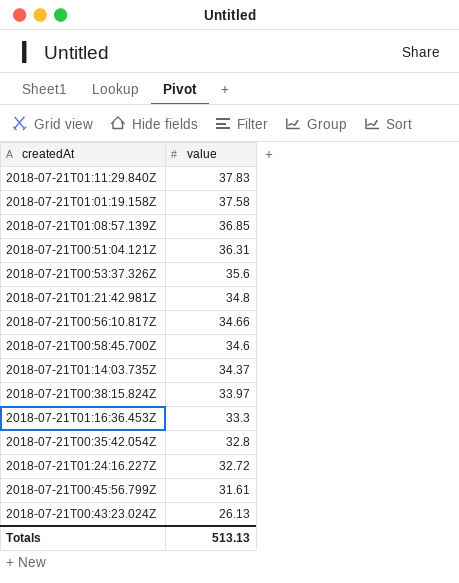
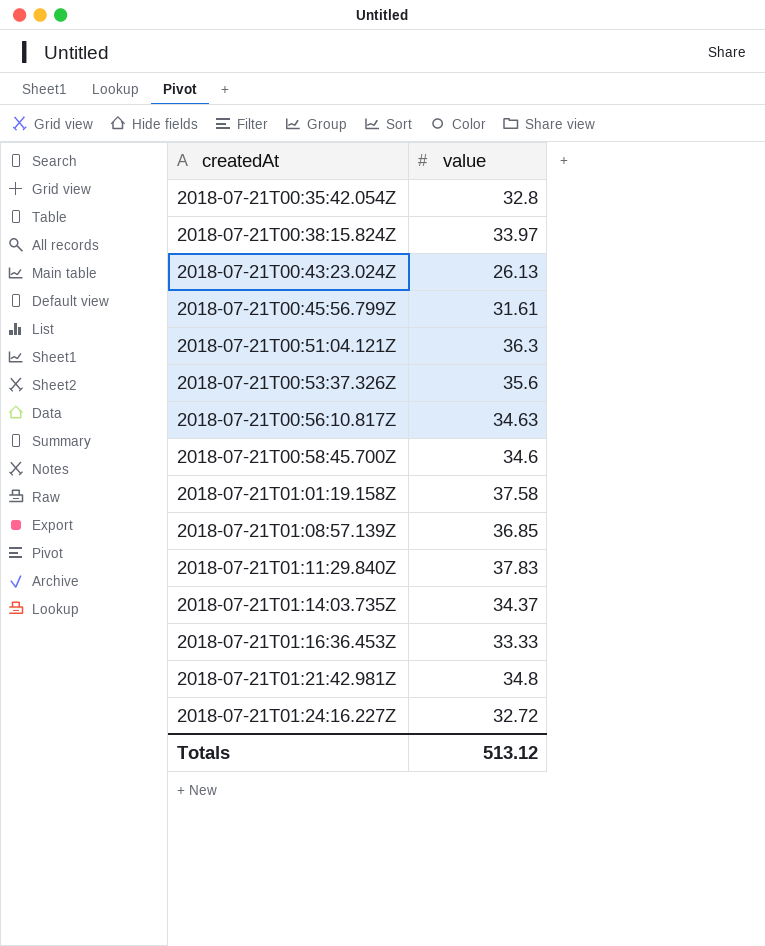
row order: value descending -> createdAt ascending
2018-07-21T00:51:04.121Z | value: 36.31 -> 36.3
2018-07-21T00:56:10.817Z | value: 34.66 -> 34.63
2018-07-21T01:16:36.453Z | value: 33.3 -> 33.33
Totals | value: 513.13 -> 513.12

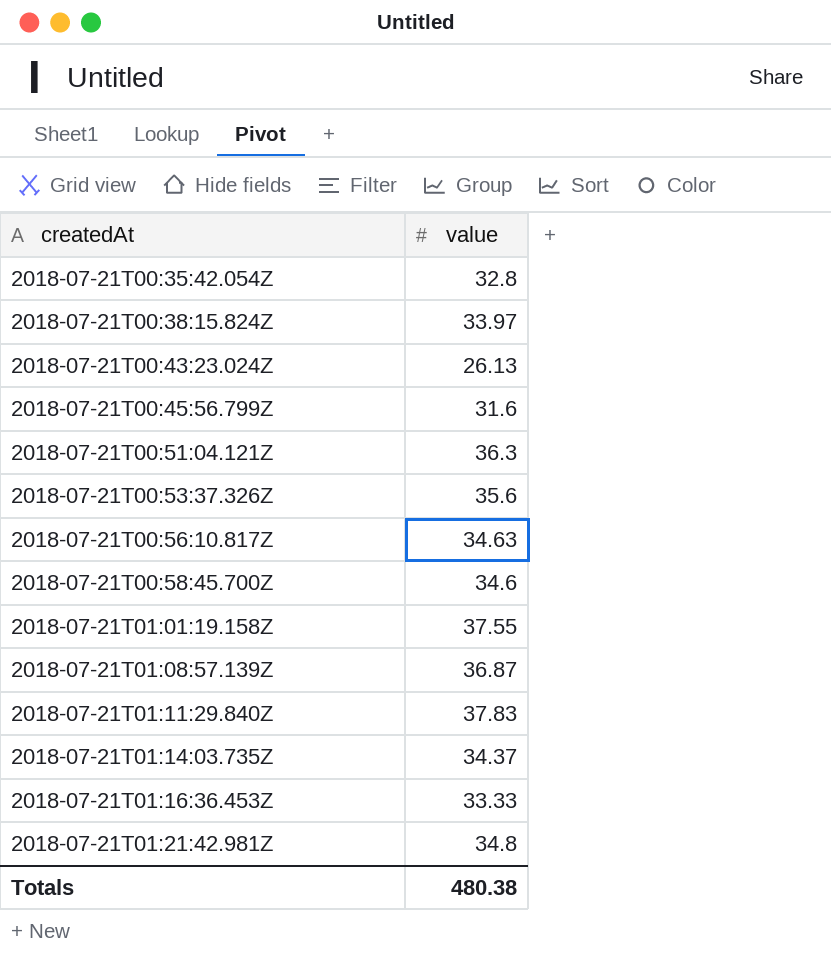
row 2018-07-21T01:24:16.227Z: 32.72 -> none
2018-07-21T00:45:56.799Z | value: 31.61 -> 31.6
2018-07-21T01:01:19.158Z | value: 37.58 -> 37.55
2018-07-21T01:08:57.139Z | value: 36.85 -> 36.87
Totals | value: 513.12 -> 480.38

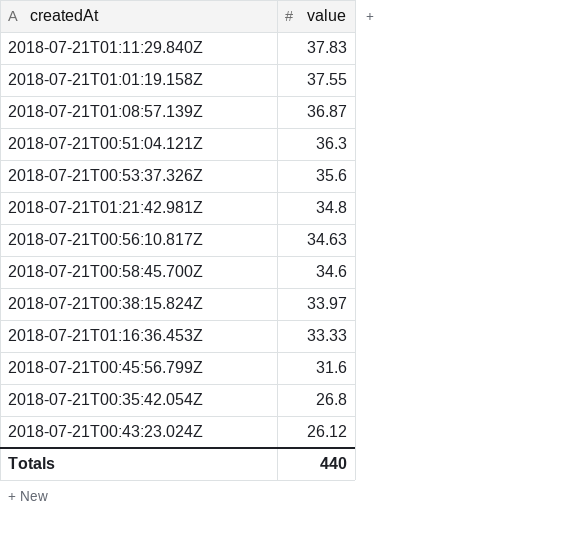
row order: createdAt ascending -> value descending
row 2018-07-21T01:14:03.735Z: 34.37 -> none
2018-07-21T00:35:42.054Z | value: 32.8 -> 26.8
2018-07-21T00:43:23.024Z | value: 26.13 -> 26.12
Totals | value: 480.38 -> 440

